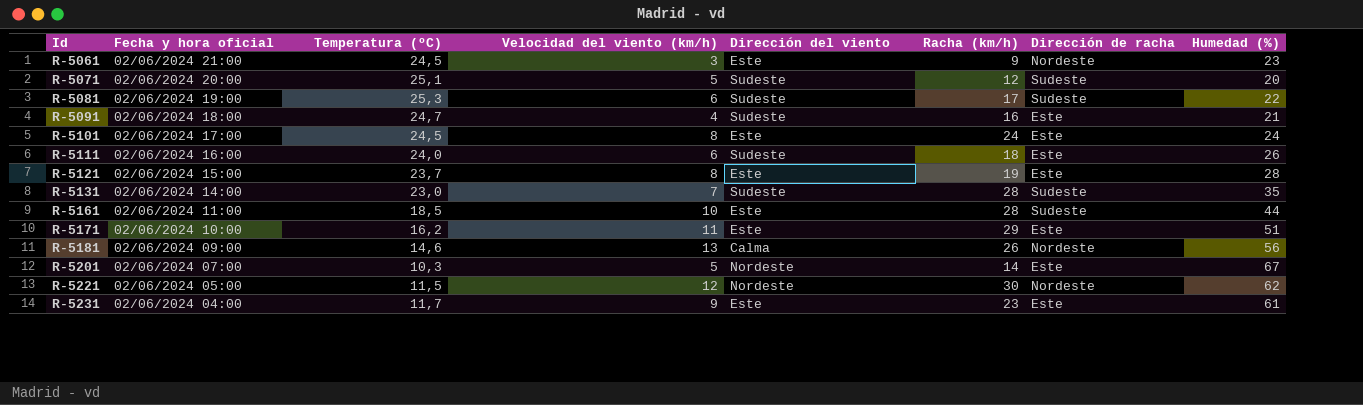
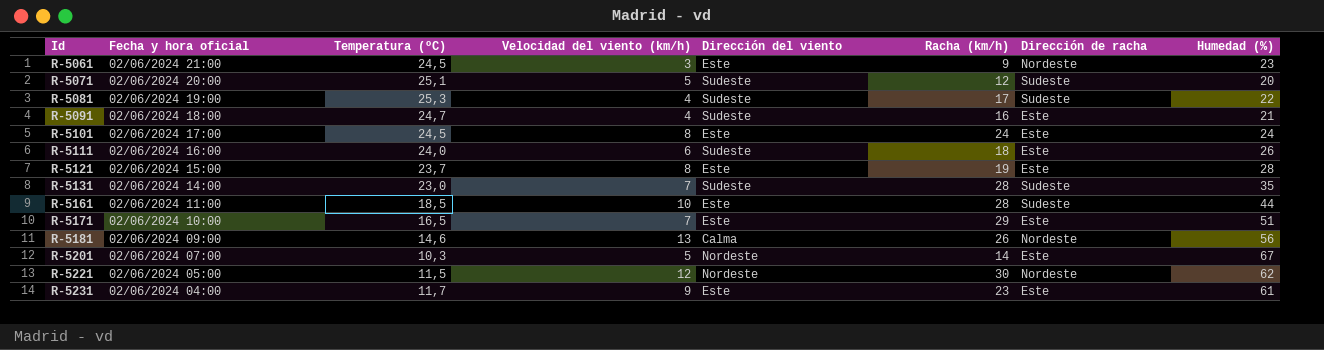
R-5081 | Velocidad del viento (km/h): 6 -> 4
R-5171 | Temperatura (ºC): 16,2 -> 16,5
R-5171 | Velocidad del viento (km/h): 11 -> 7

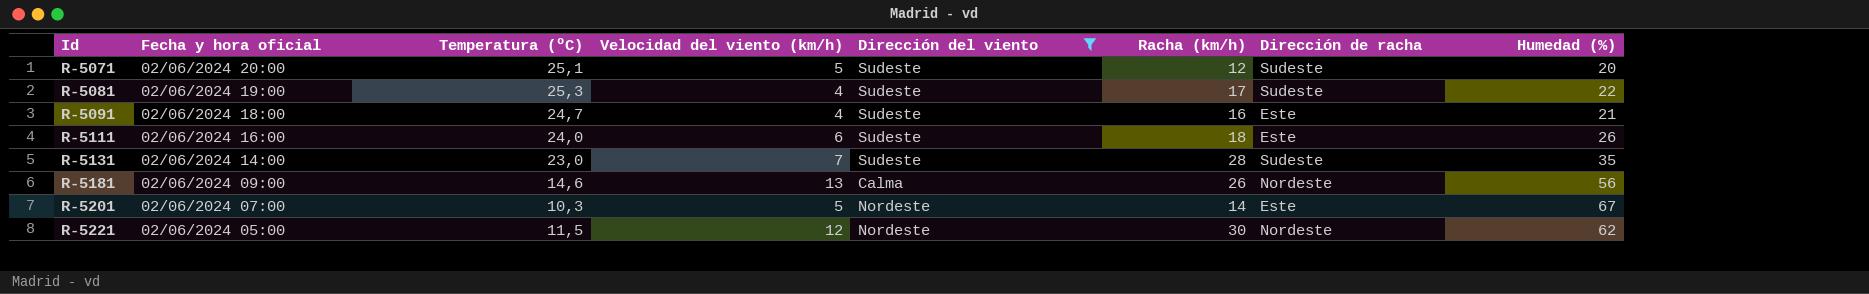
filter: none -> Dirección del viento != Este

